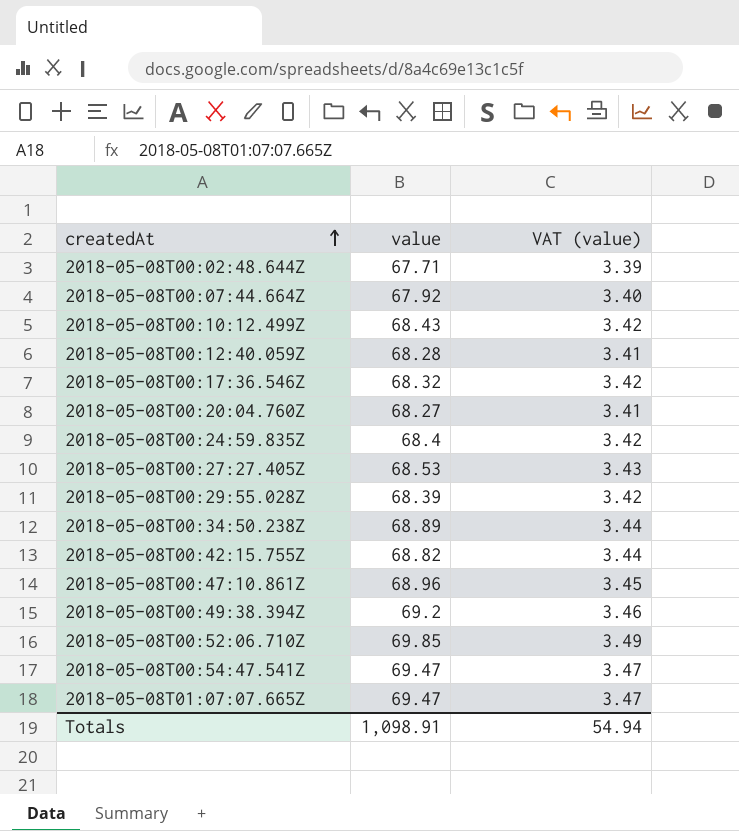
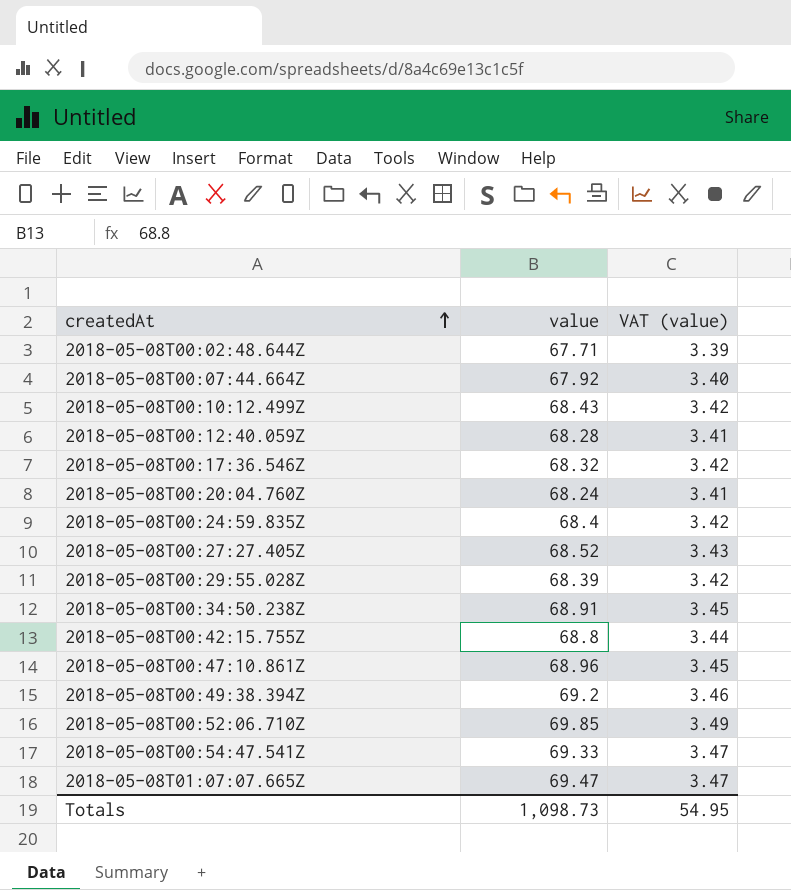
2018-05-08T00:20:04.760Z | value: 68.27 -> 68.24
2018-05-08T00:27:27.405Z | value: 68.53 -> 68.52
2018-05-08T00:34:50.238Z | value: 68.89 -> 68.91
2018-05-08T00:34:50.238Z | VAT (value): 3.44 -> 3.45
2018-05-08T00:42:15.755Z | value: 68.82 -> 68.8
2018-05-08T00:54:47.541Z | value: 69.47 -> 69.33
Totals | value: 1,098.91 -> 1,098.73
Totals | VAT (value): 54.94 -> 54.95

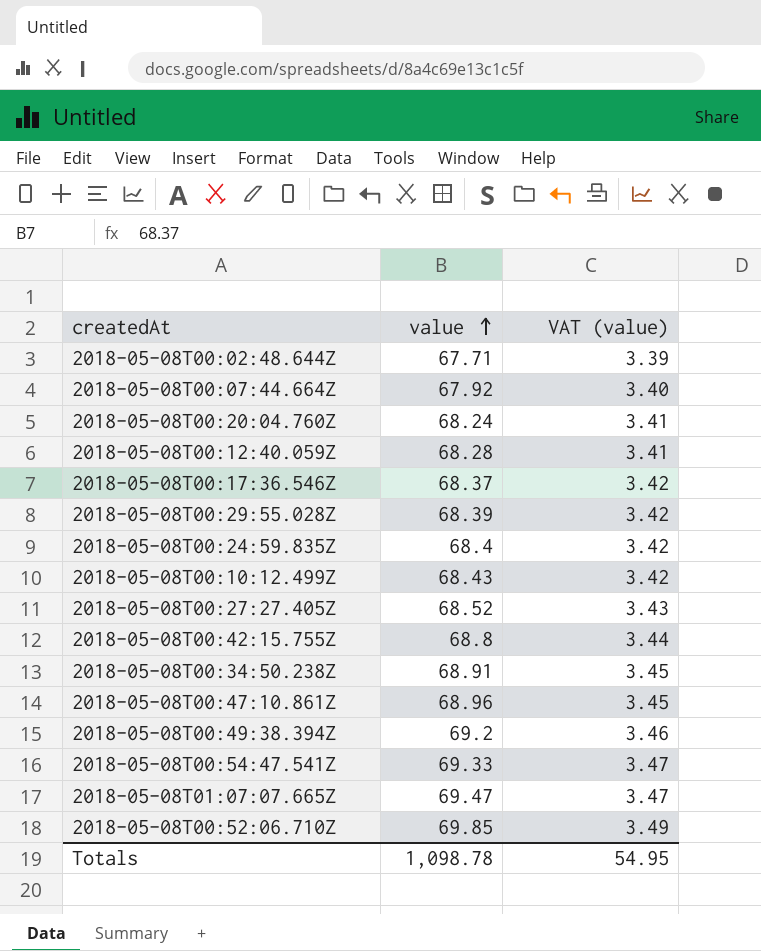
row order: createdAt ascending -> value ascending
2018-05-08T00:17:36.546Z | value: 68.32 -> 68.37
Totals | value: 1,098.73 -> 1,098.78

